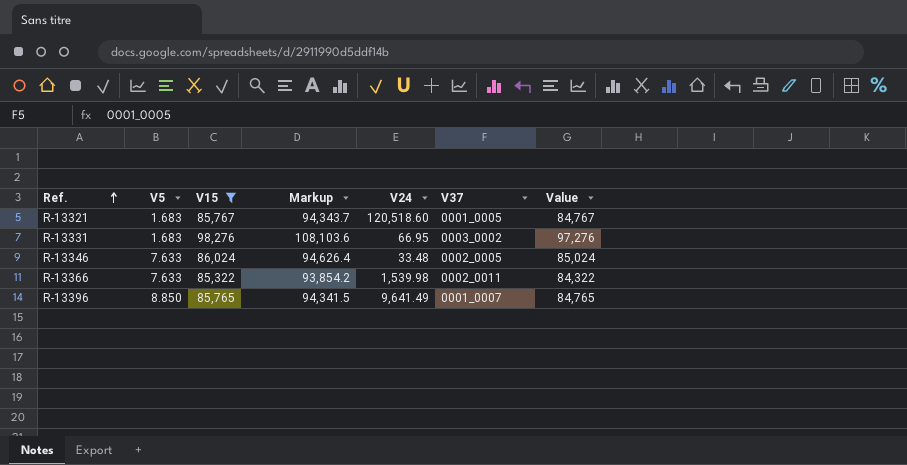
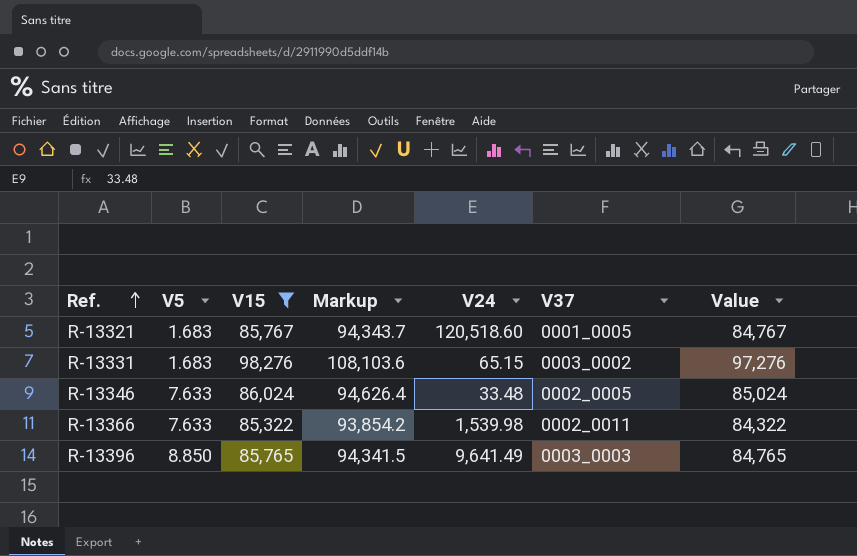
R-13331 | V24: 66.95 -> 65.15
R-13396 | V37: 0001_0007 -> 0003_0003

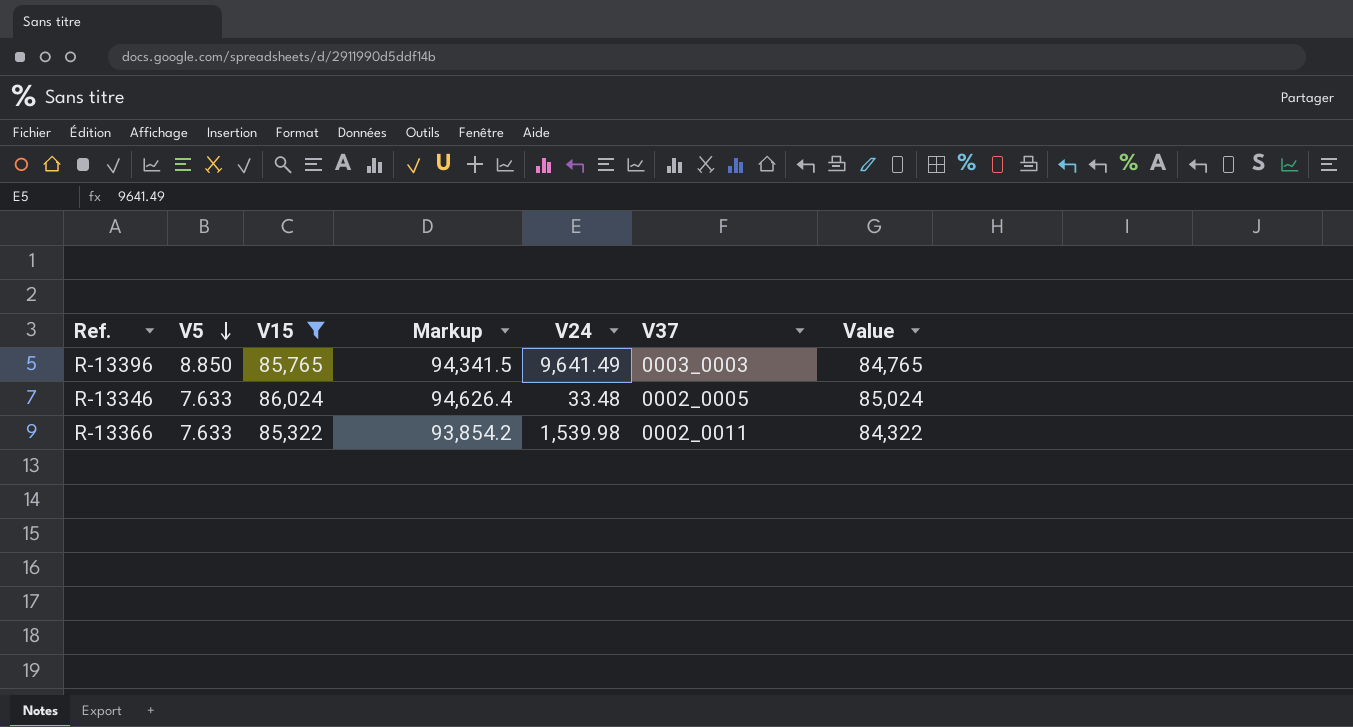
row order: Ref. ascending -> V5 descending
row R-13321: 1.683 | 85,767 | 94,343.7 | 120,518.60 | 0001_0005 | 84,767 -> none
row R-13331: 1.683 | 98,276 | 108,103.6 | 65.15 | 0003_0002 | 97,276 -> none

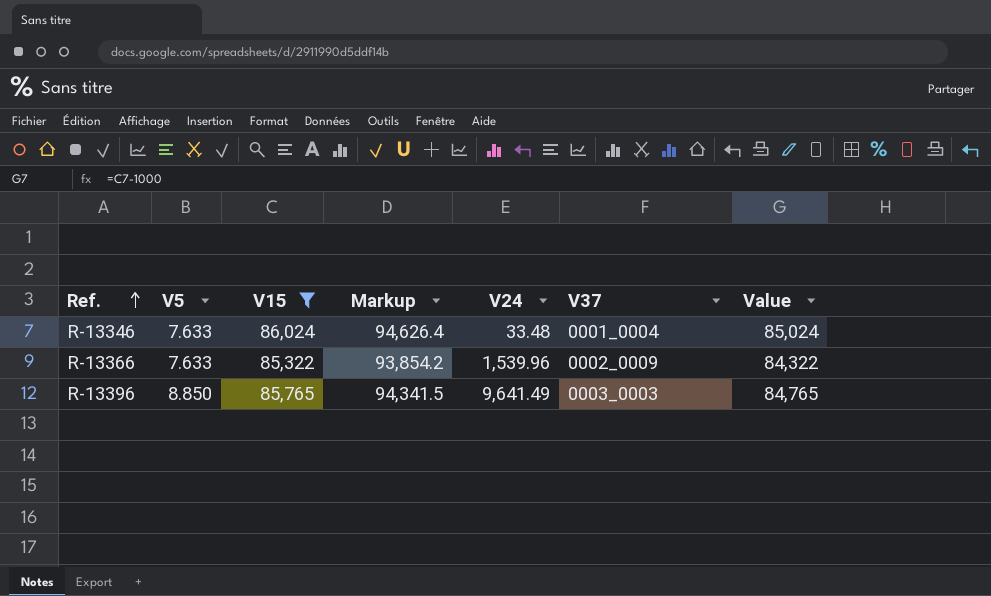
row order: V5 descending -> Ref. ascending
R-13346 | V37: 0002_0005 -> 0001_0004
R-13366 | V24: 1,539.98 -> 1,539.96
R-13366 | V37: 0002_0011 -> 0002_0009

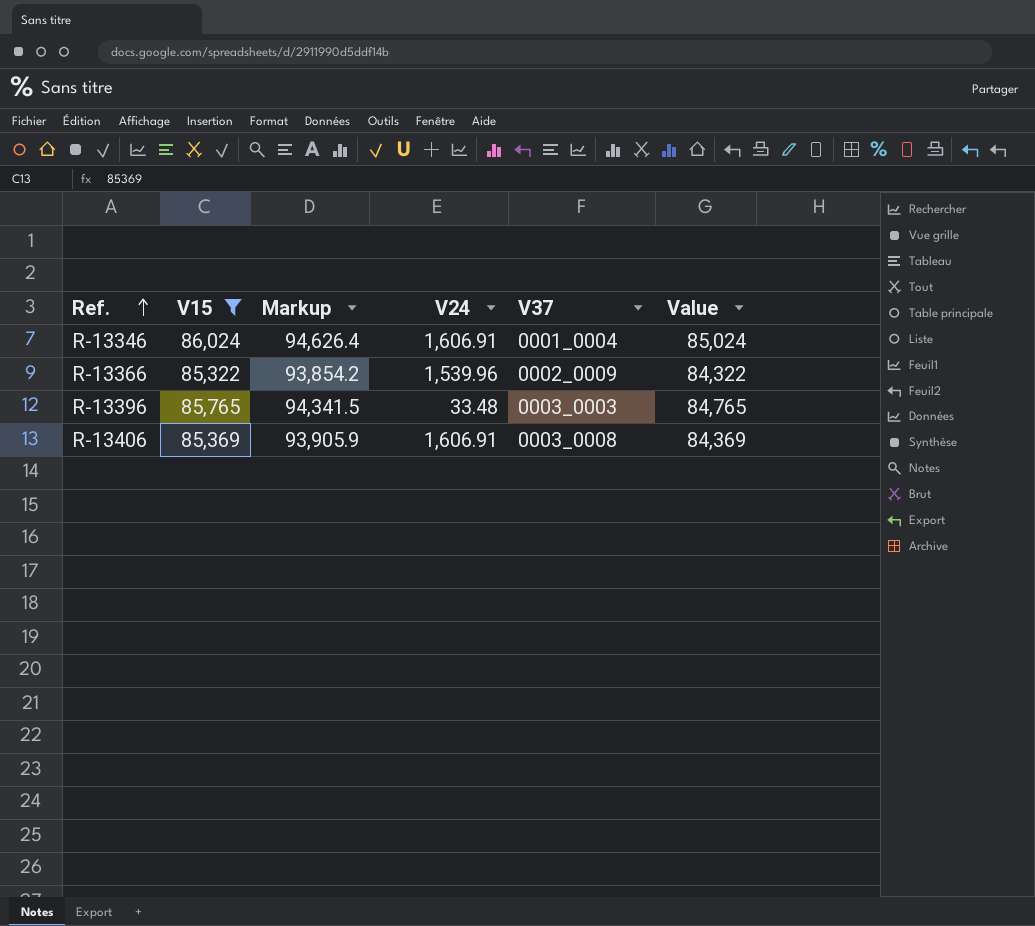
column V5 | position: 2 -> none
R-13346 | V24: 33.48 -> 1,606.91
R-13396 | V24: 9,641.49 -> 33.48
row R-13406: none -> 85,369 | 93,905.9 | 1,606.91 | 0003_0008 | 84,369

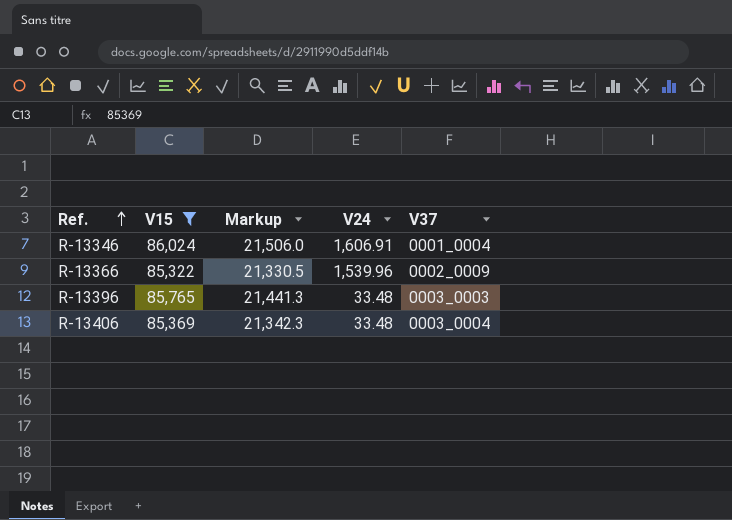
column Value | formula: [V15] - 1000 -> none
column Markup | formula: [V15] * 1.1 -> [V15] * 0.25
R-13406 | V24: 1,606.91 -> 33.48
R-13406 | V37: 0003_0008 -> 0003_0004

